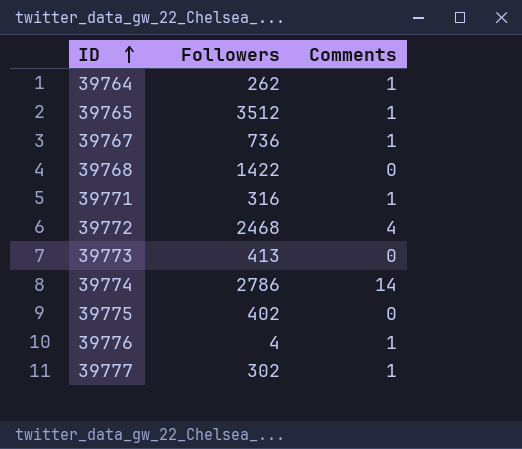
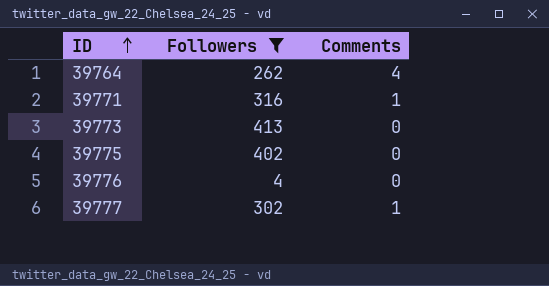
filter: none -> Followers <= 413
39764 | Comments: 1 -> 4
39776 | Comments: 1 -> 0

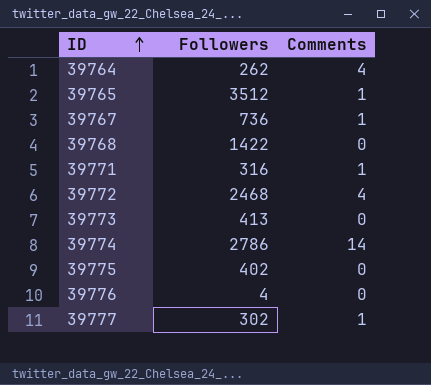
filter: Followers <= 413 -> none

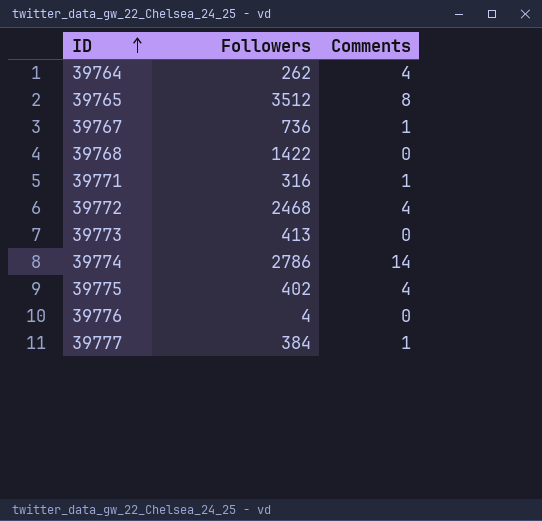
39765 | Comments: 1 -> 8
39775 | Comments: 0 -> 4
39777 | Followers: 302 -> 384

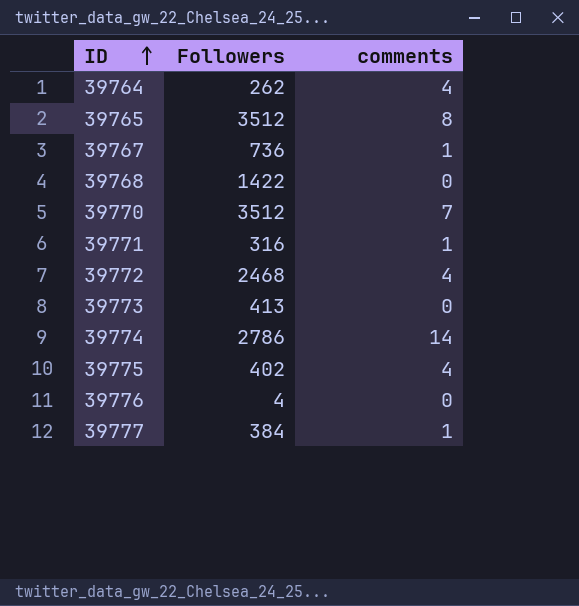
column name: Comments -> comments
row 39770: none -> 3512 | 7

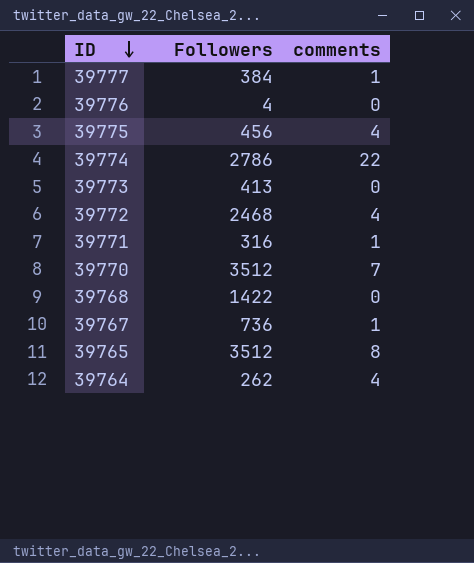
row order: ID ascending -> ID descending
39775 | Followers: 402 -> 456
39774 | comments: 14 -> 22

